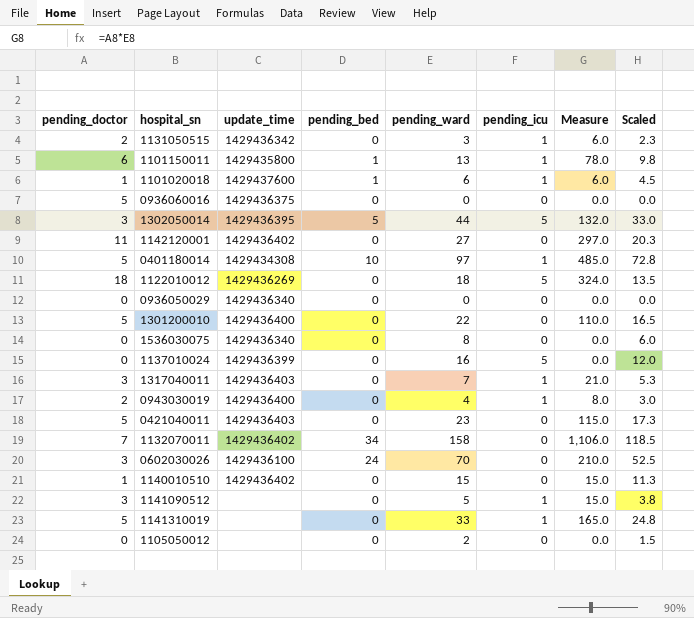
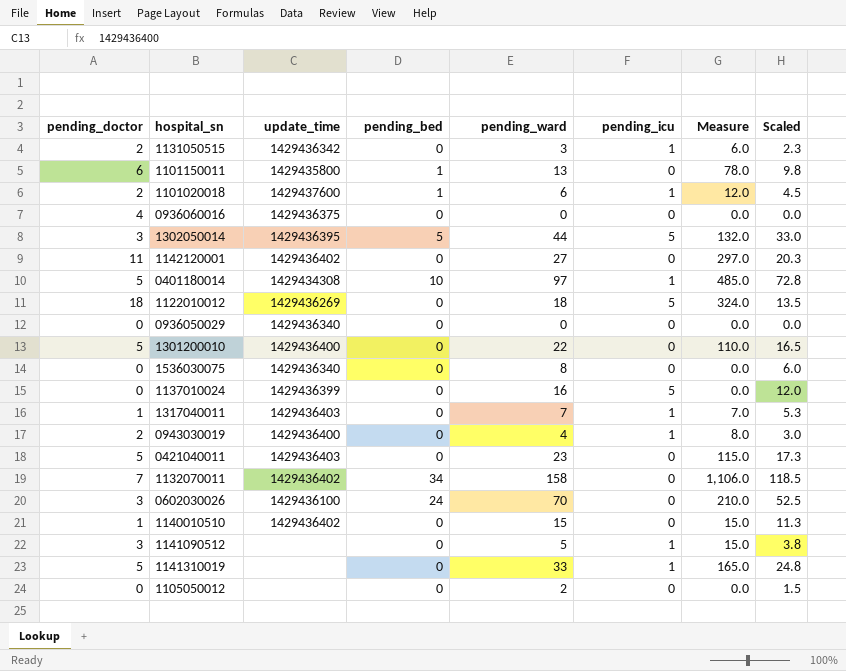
1101150011 | pending_icu: 1 -> 0
1101020018 | pending_doctor: 1 -> 2
1101020018 | Measure: 6.0 -> 12.0
0936060016 | pending_doctor: 5 -> 4
1317040011 | pending_doctor: 3 -> 1
1317040011 | Measure: 21.0 -> 7.0

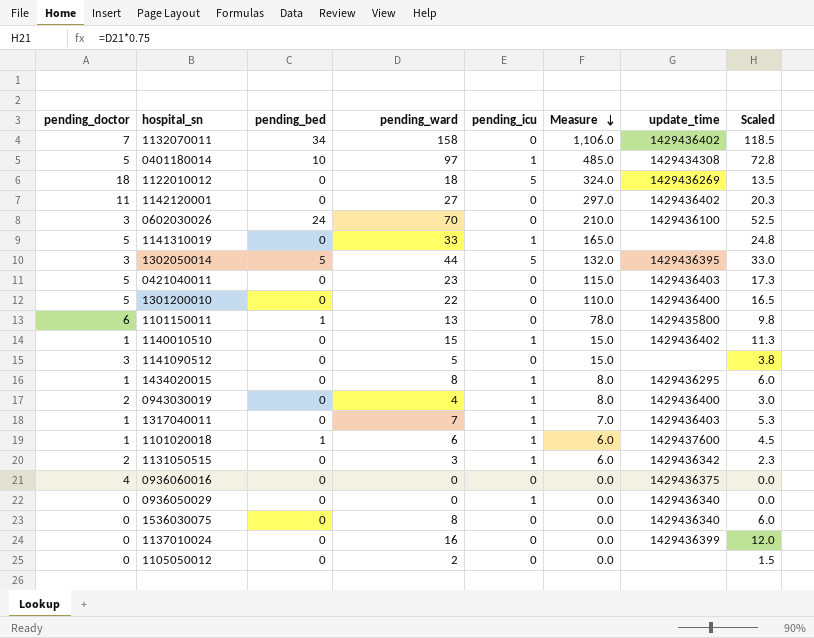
row order: none -> Measure descending
column update_time | position: 3 -> 7
1140010510 | pending_icu: 0 -> 1
1141090512 | pending_icu: 1 -> 0
row 1434020015: none -> 1 | 0 | 8 | 1 | 8.0 | 1429436295 | 6.0
1101020018 | pending_doctor: 2 -> 1
1101020018 | Measure: 12.0 -> 6.0
0936050029 | pending_icu: 0 -> 1
1137010024 | pending_icu: 5 -> 0

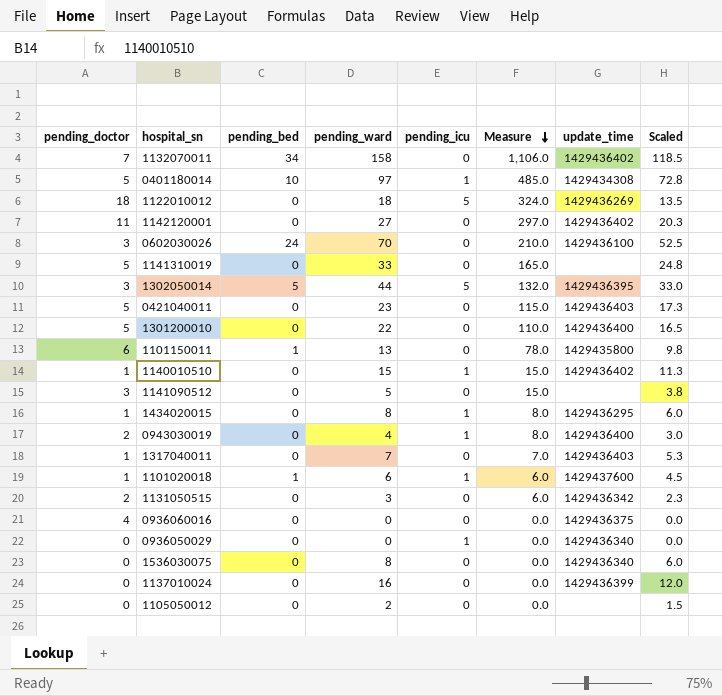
1141310019 | pending_icu: 1 -> 0
1317040011 | pending_icu: 1 -> 0
1131050515 | pending_icu: 1 -> 0

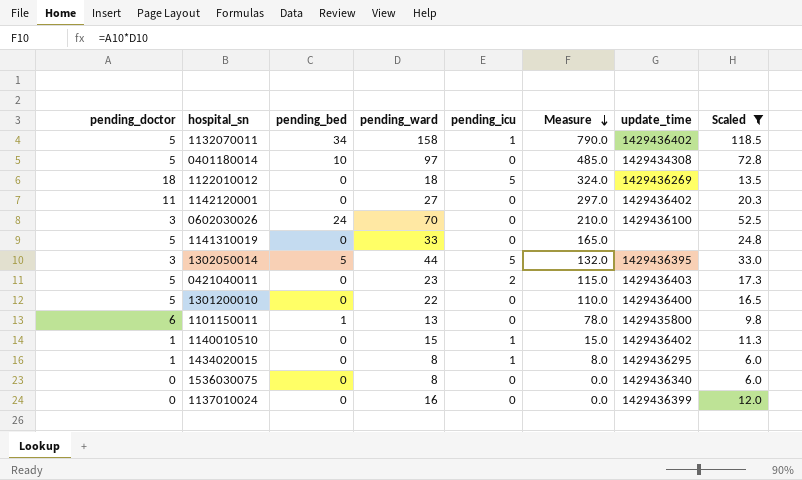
filter: none -> Scaled >= 6.0
1132070011 | pending_doctor: 7 -> 5
1132070011 | pending_icu: 0 -> 1
1132070011 | Measure: 1,106.0 -> 790.0
0401180014 | pending_icu: 1 -> 0
0421040011 | pending_icu: 0 -> 2

